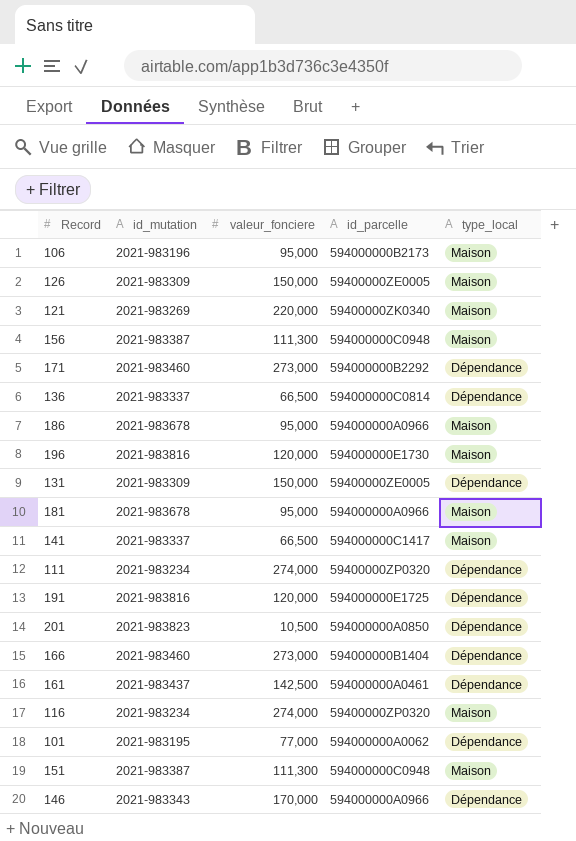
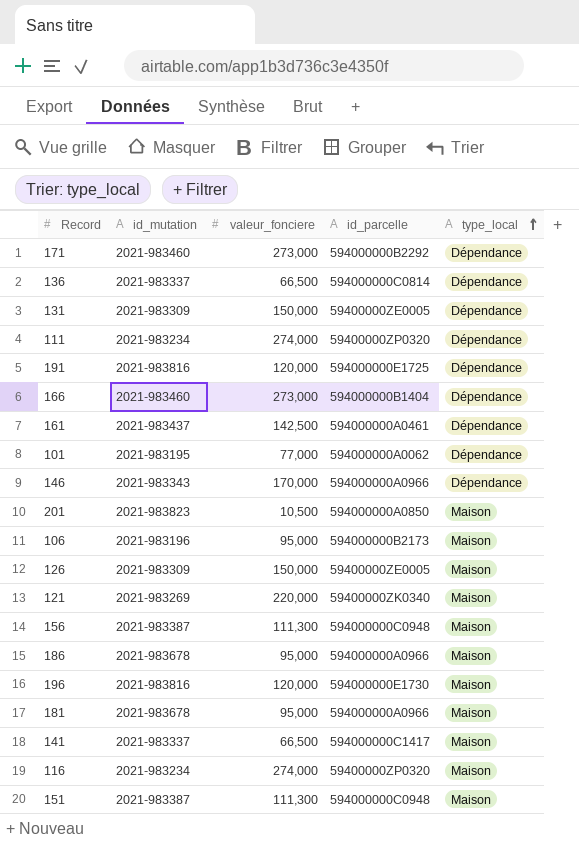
row order: none -> type_local ascending
201 | type_local: Dépendance -> Maison

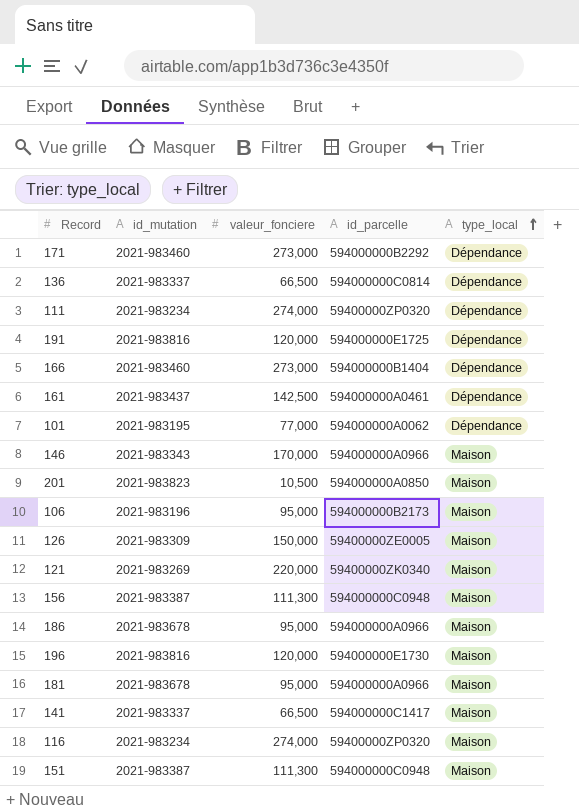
row 131: 2021-983309 | 150,000 | 59400000ZE0005 | Dépendance -> none
146 | type_local: Dépendance -> Maison

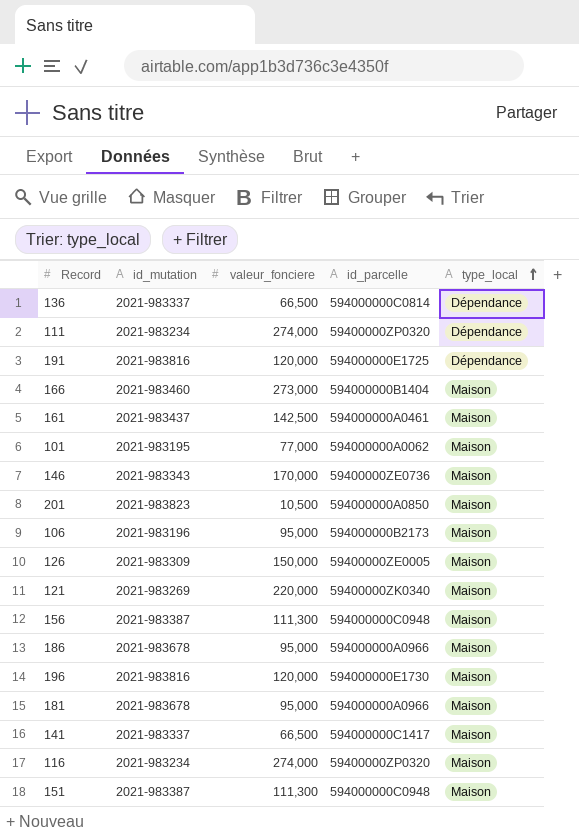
row 171: 2021-983460 | 273,000 | 594000000B2292 | Dépendance -> none
166 | type_local: Dépendance -> Maison
161 | type_local: Dépendance -> Maison
101 | type_local: Dépendance -> Maison
146 | id_parcelle: 594000000A0966 -> 59400000ZE0736

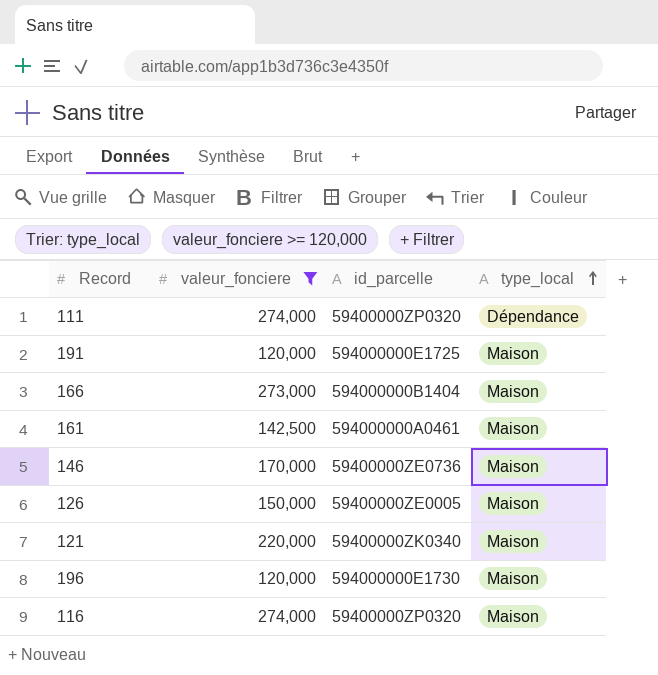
filter: none -> valeur_fonciere >= 120,000
column id_mutation | position: 2 -> none
191 | type_local: Dépendance -> Maison

